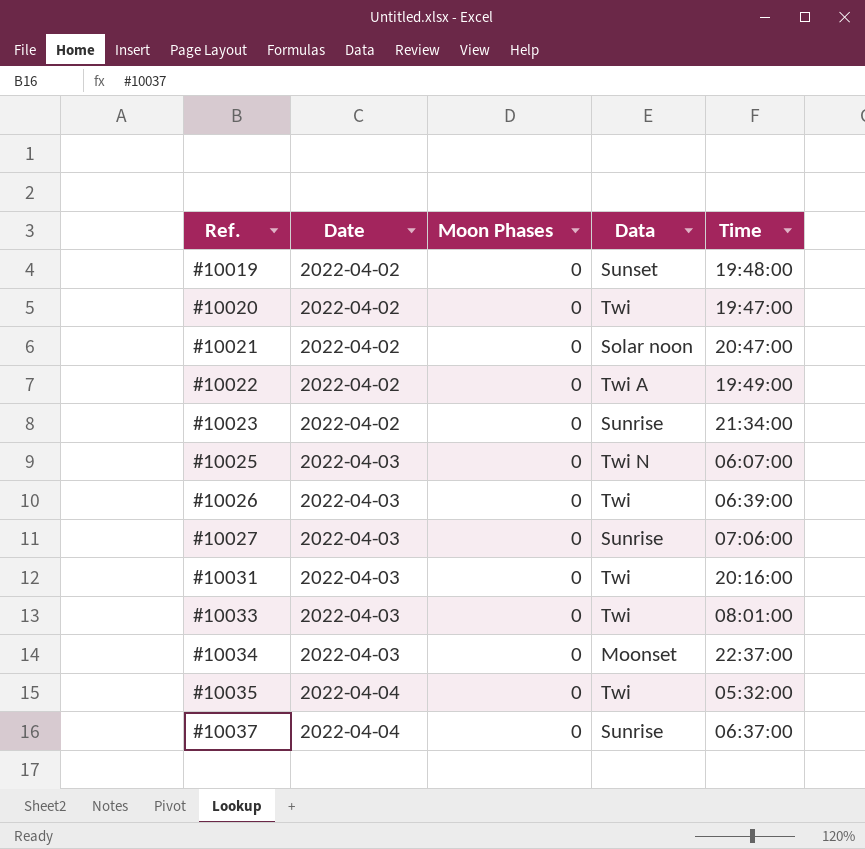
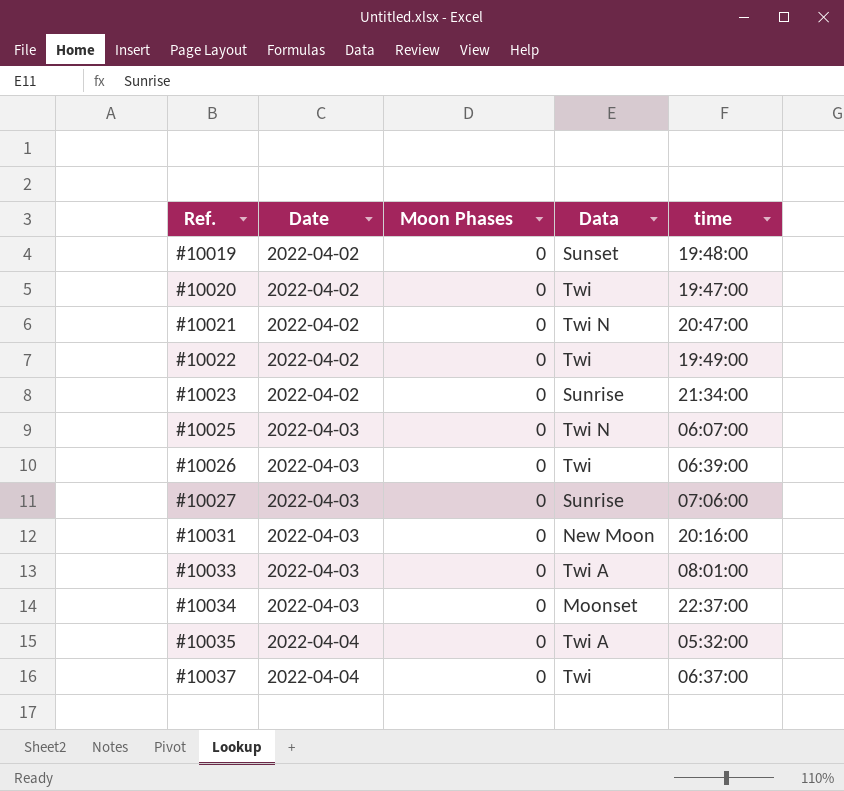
column name: Time -> time
#10021 | Data: Solar noon -> Twi N
#10022 | Data: Twi A -> Twi
#10031 | Data: Twi -> New Moon
#10033 | Data: Twi -> Twi A
#10035 | Data: Twi -> Twi A
#10037 | Data: Sunrise -> Twi

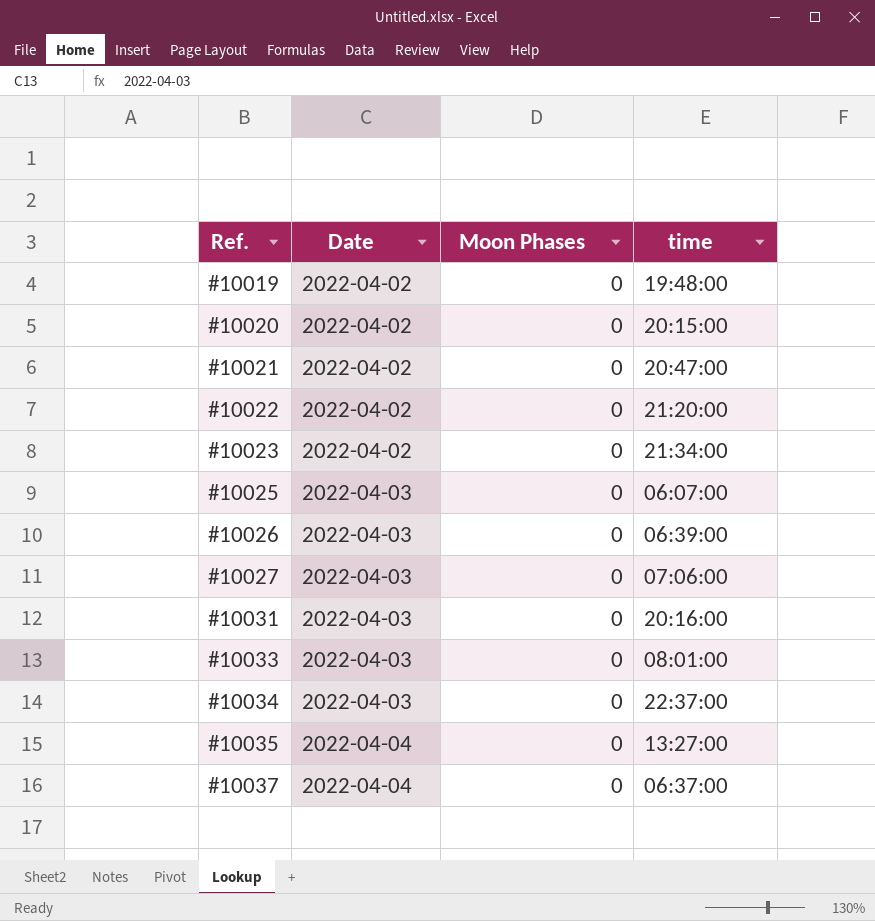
column Data | position: 4 -> none
#10020 | time: 19:47:00 -> 20:15:00
#10022 | time: 19:49:00 -> 21:20:00
#10035 | time: 05:32:00 -> 13:27:00

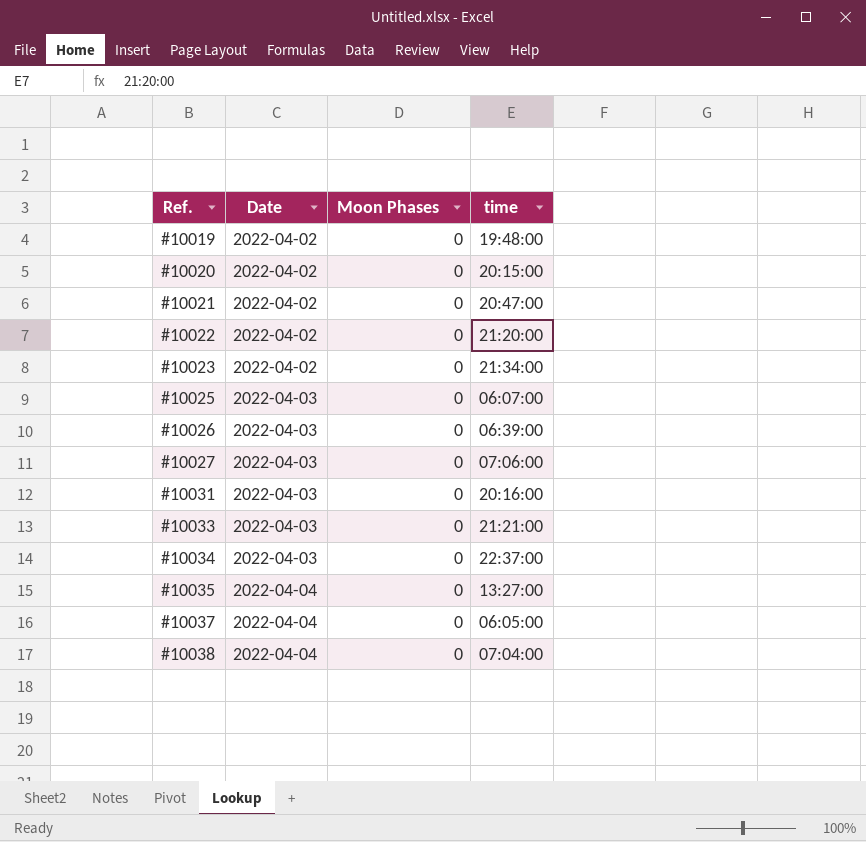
#10033 | time: 08:01:00 -> 21:21:00
#10037 | time: 06:37:00 -> 06:05:00
row #10038: none -> 2022-04-04 | 0 | 07:04:00

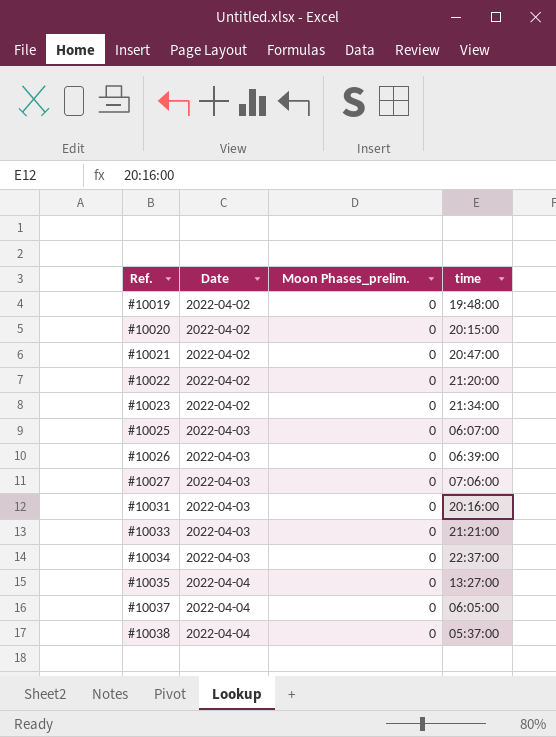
column name: Moon Phases -> Moon Phases_prelim.
#10038 | time: 07:04:00 -> 05:37:00

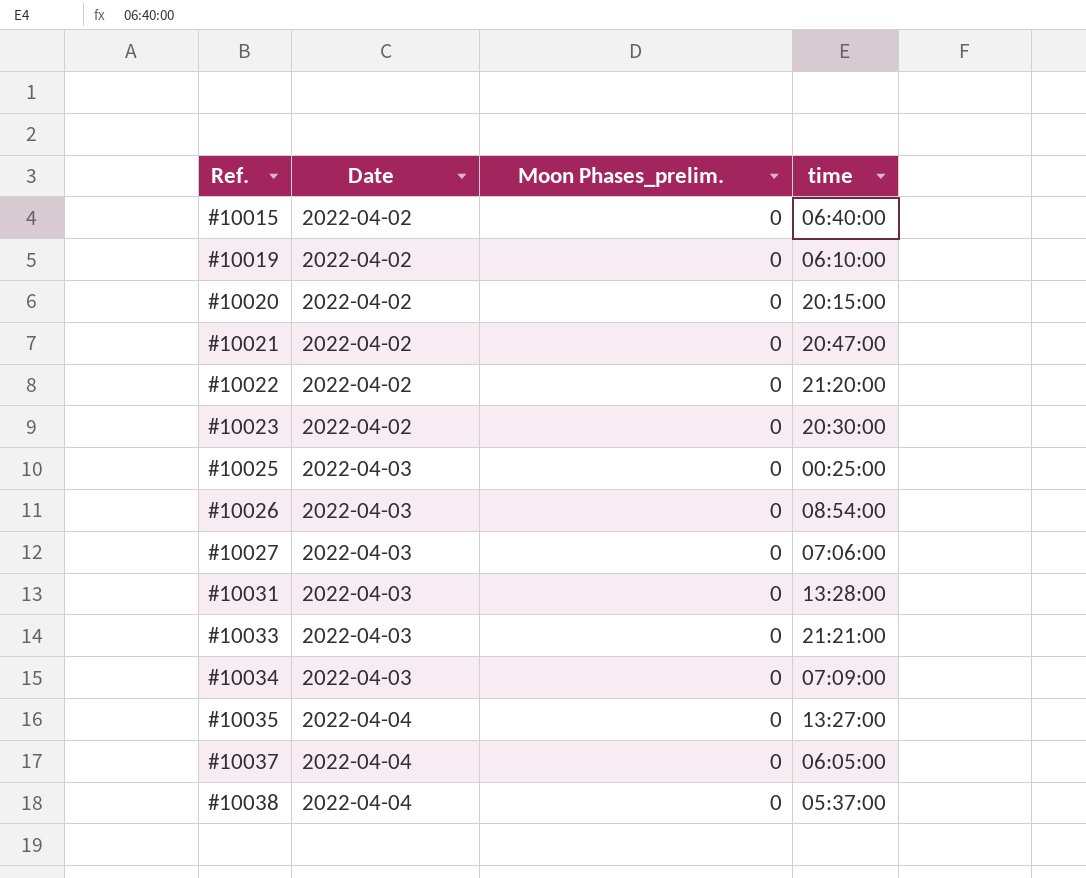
row #10015: none -> 2022-04-02 | 0 | 06:40:00
#10019 | time: 19:48:00 -> 06:10:00
#10023 | time: 21:34:00 -> 20:30:00
#10025 | time: 06:07:00 -> 00:25:00
#10026 | time: 06:39:00 -> 08:54:00
#10031 | time: 20:16:00 -> 13:28:00
#10034 | time: 22:37:00 -> 07:09:00

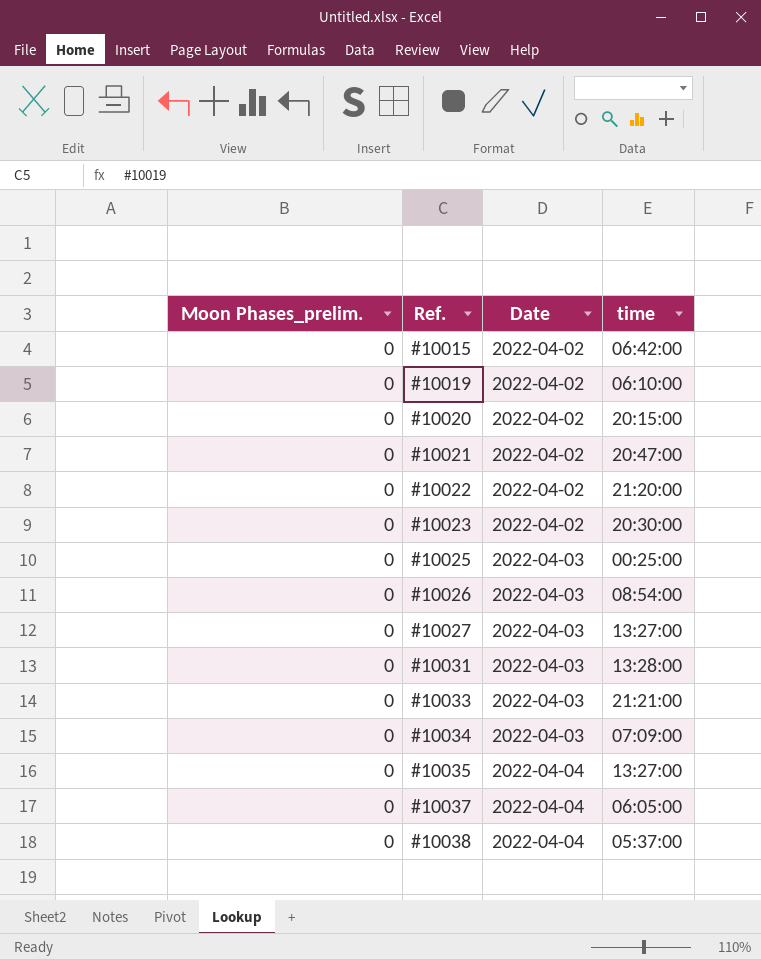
column Moon Phases_prelim. | position: 3 -> 1
#10015 | time: 06:40:00 -> 06:42:00
#10027 | time: 07:06:00 -> 13:27:00

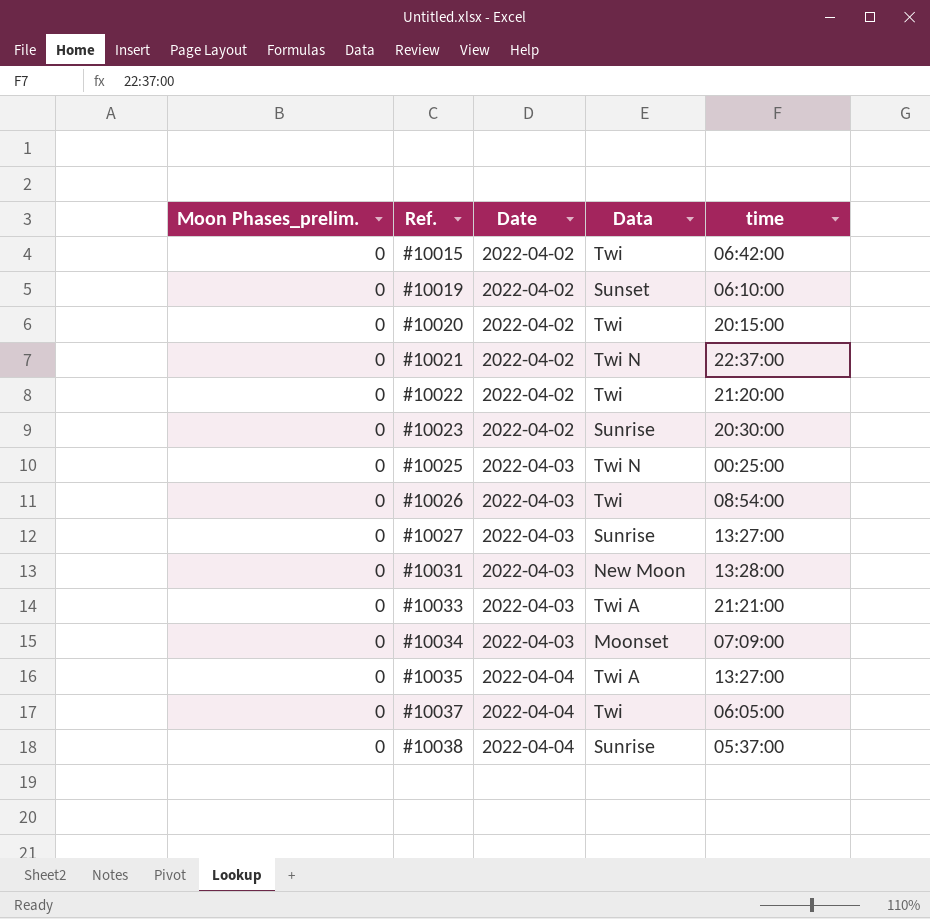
column Data | position: none -> 4
#10021 | time: 20:47:00 -> 22:37:00

